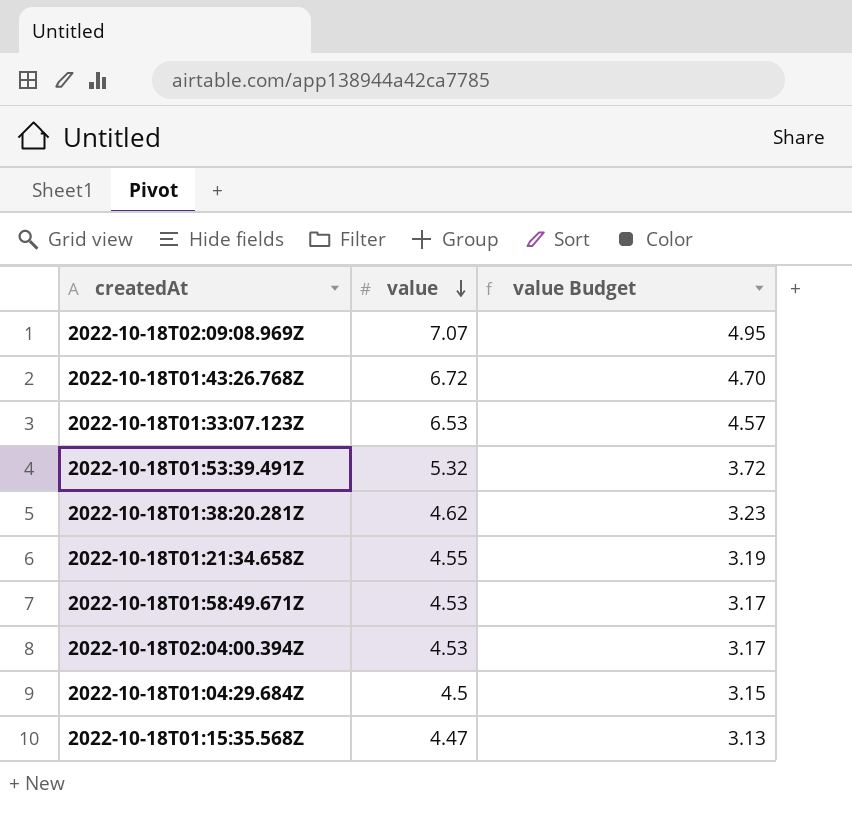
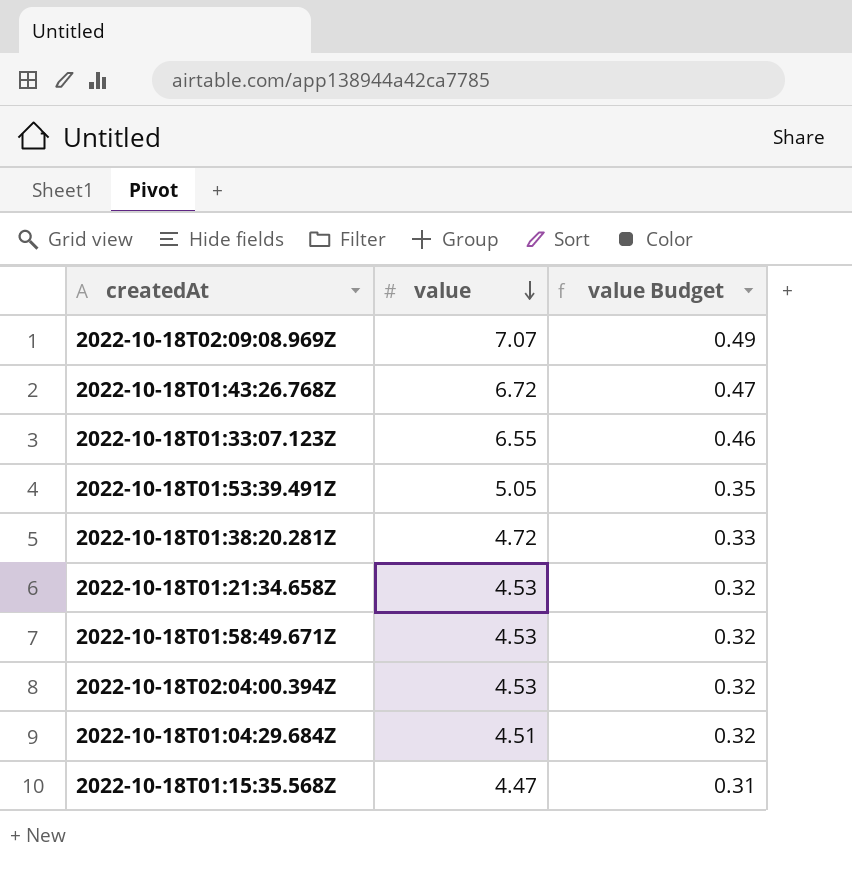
column value Budget | formula: [value] * 0.7 -> [value] * 0.07
2022-10-18T01:33:07.123Z | value: 6.53 -> 6.55
2022-10-18T01:53:39.491Z | value: 5.32 -> 5.05
2022-10-18T01:38:20.281Z | value: 4.62 -> 4.72
2022-10-18T01:21:34.658Z | value: 4.55 -> 4.53
2022-10-18T01:04:29.684Z | value: 4.5 -> 4.51

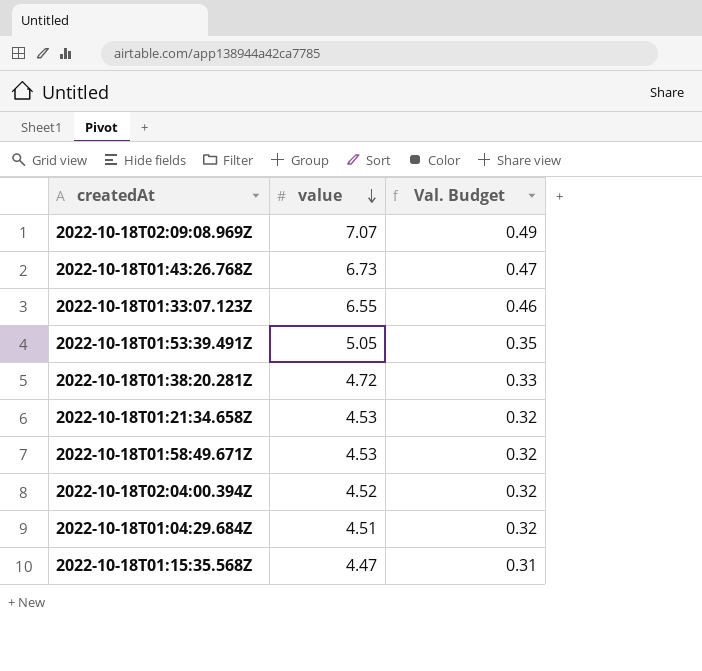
column name: value Budget -> Val. Budget
2022-10-18T01:43:26.768Z | value: 6.72 -> 6.73
2022-10-18T02:04:00.394Z | value: 4.53 -> 4.52

